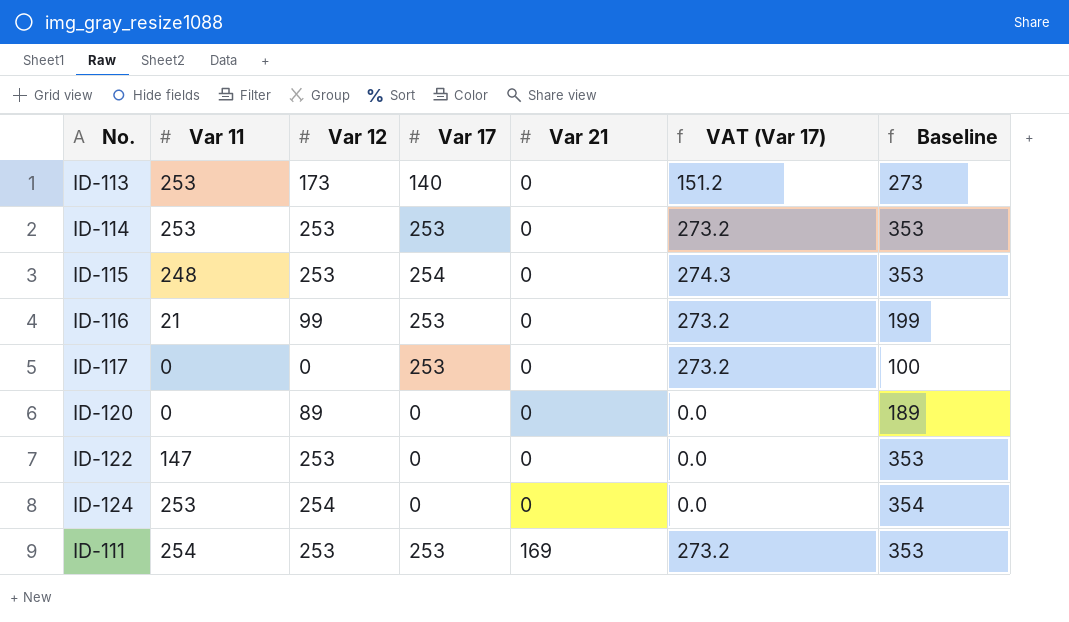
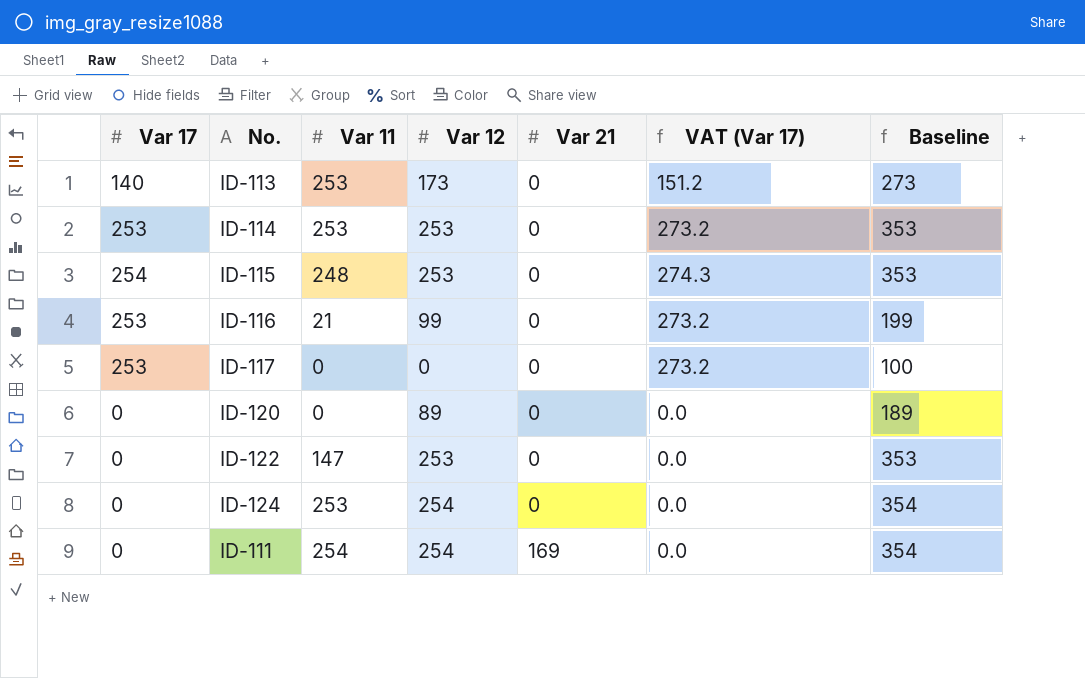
column Var 17 | position: 4 -> 1
ID-111 | Var 17: 253 -> 0
ID-111 | Var 12: 253 -> 254
ID-111 | VAT (Var 17): 273.2 -> 0.0
ID-111 | Baseline: 353 -> 354

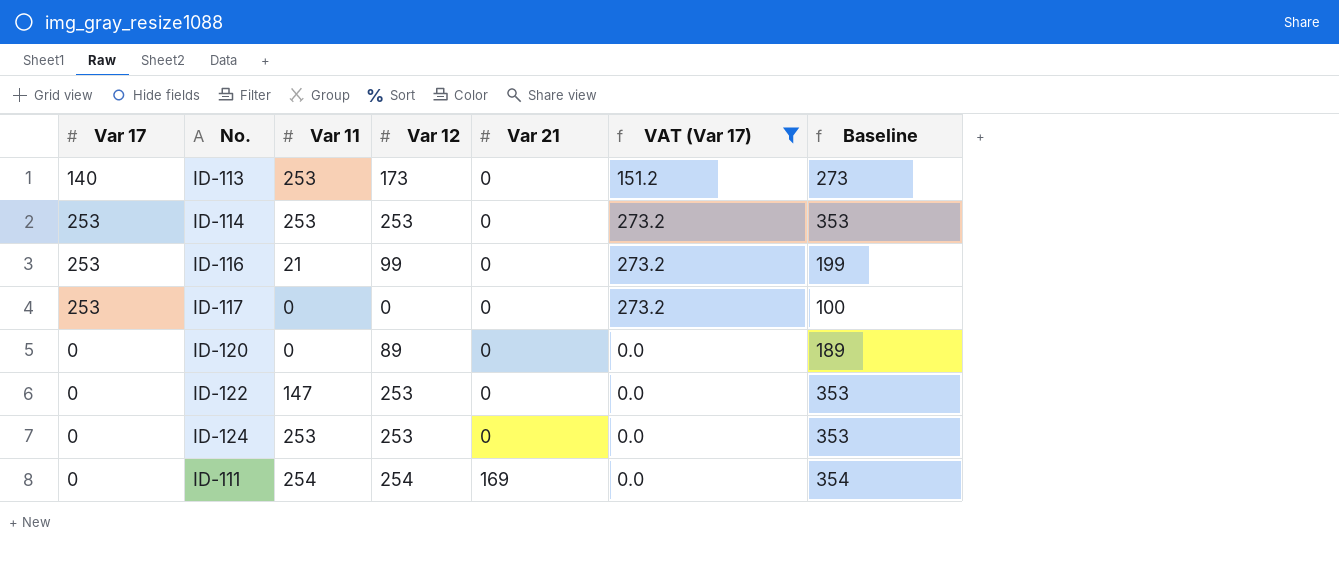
filter: none -> VAT (Var 17) != 274.3
ID-124 | Var 12: 254 -> 253
ID-124 | Baseline: 354 -> 353

